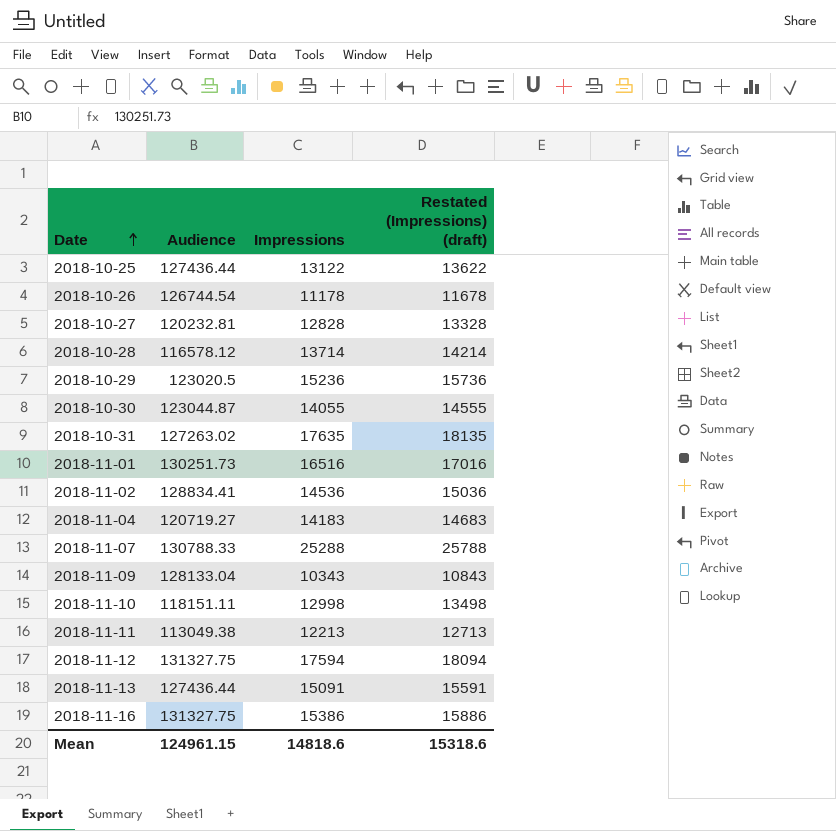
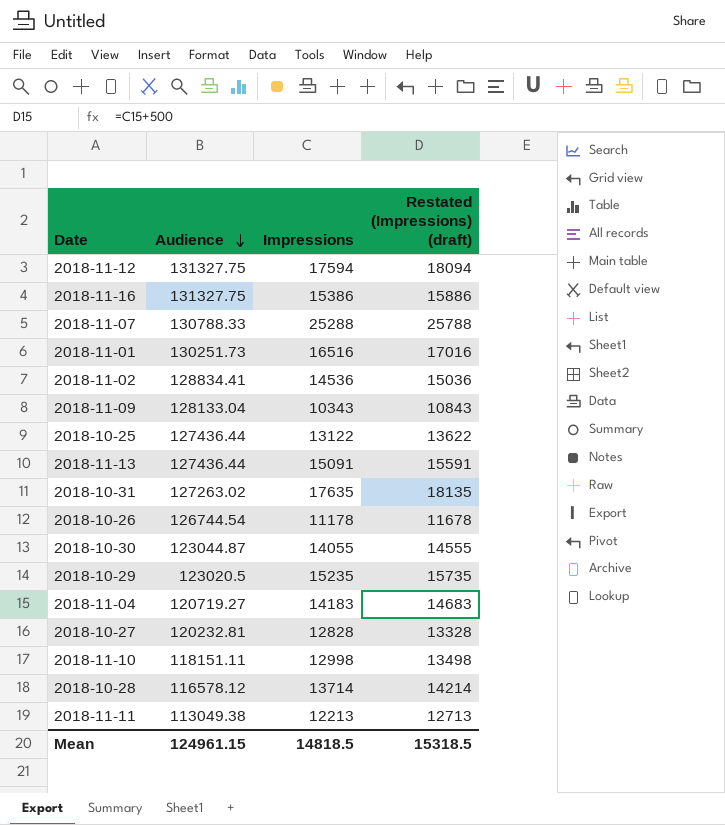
row order: Date ascending -> Audience descending
2018-10-29 | Impressions: 15236 -> 15235
2018-10-29 | Restated (Impressions) (draft): 15736 -> 15735
Mean | Impressions: 14818.6 -> 14818.5
Mean | Restated (Impressions) (draft): 15318.6 -> 15318.5

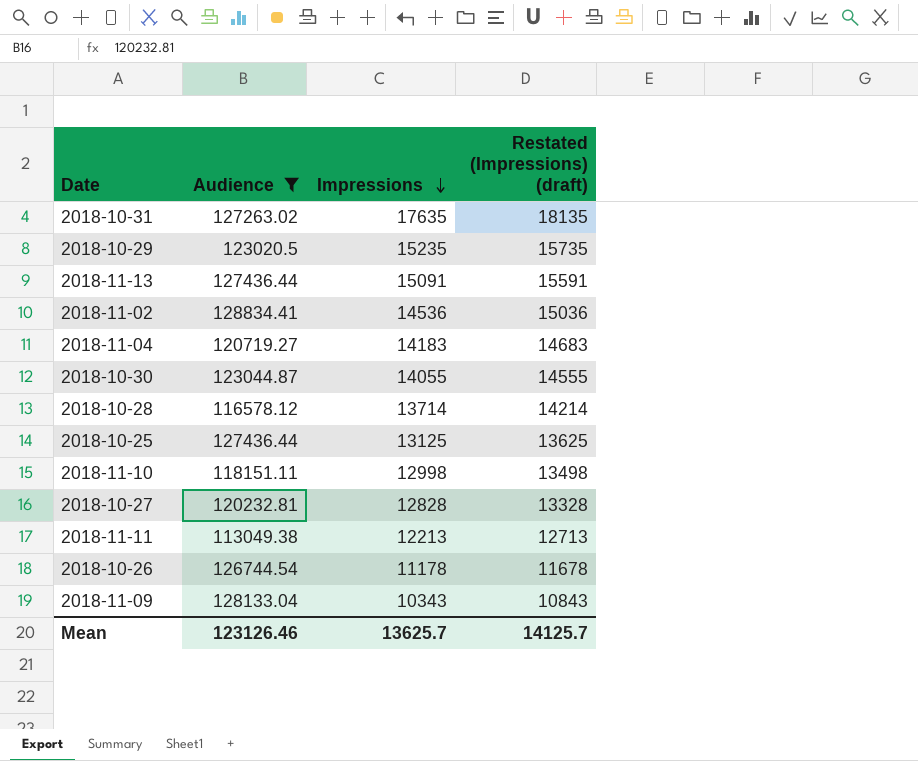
filter: none -> Audience <= 128834.41
row order: Audience descending -> Impressions descending
2018-10-25 | Impressions: 13122 -> 13125
2018-10-25 | Restated (Impressions) (draft): 13622 -> 13625
Mean | Audience: 124961.15 -> 123126.46
Mean | Impressions: 14818.5 -> 13625.7
Mean | Restated (Impressions) (draft): 15318.5 -> 14125.7

